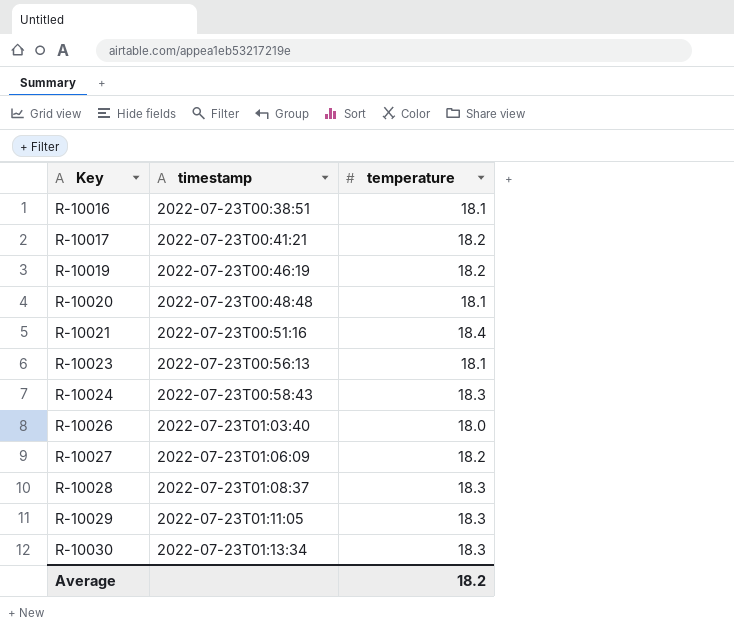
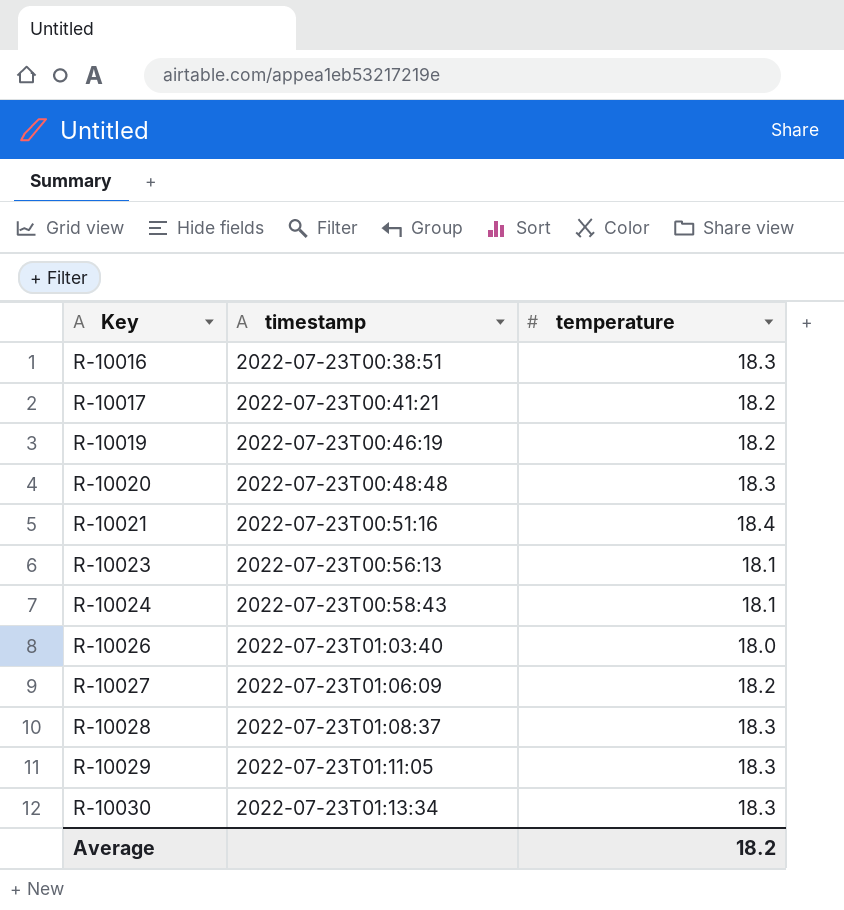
R-10016 | temperature: 18.1 -> 18.3
R-10020 | temperature: 18.1 -> 18.3
R-10024 | temperature: 18.3 -> 18.1

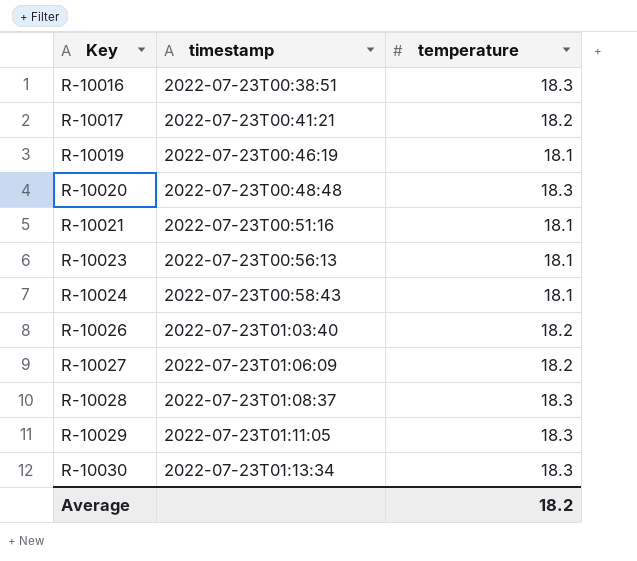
R-10019 | temperature: 18.2 -> 18.1
R-10021 | temperature: 18.4 -> 18.1
R-10026 | temperature: 18.0 -> 18.2

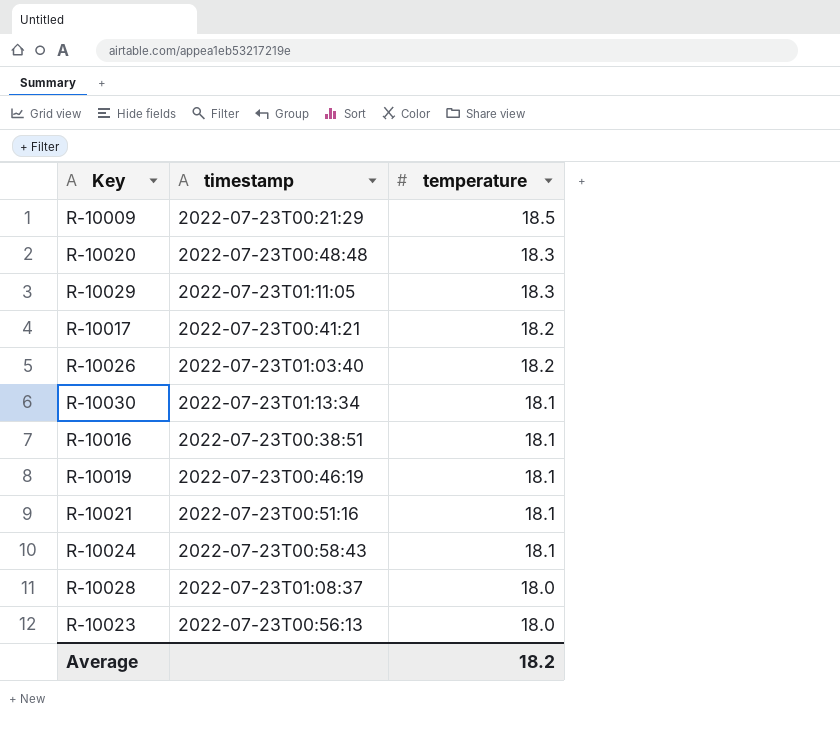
row order: Key ascending -> temperature descending
row R-10027: 2022-07-23T01:06:09 | 18.2 -> none
row R-10009: none -> 2022-07-23T00:21:29 | 18.5
R-10030 | temperature: 18.3 -> 18.1
R-10016 | temperature: 18.3 -> 18.1
R-10028 | temperature: 18.3 -> 18.0
R-10023 | temperature: 18.1 -> 18.0

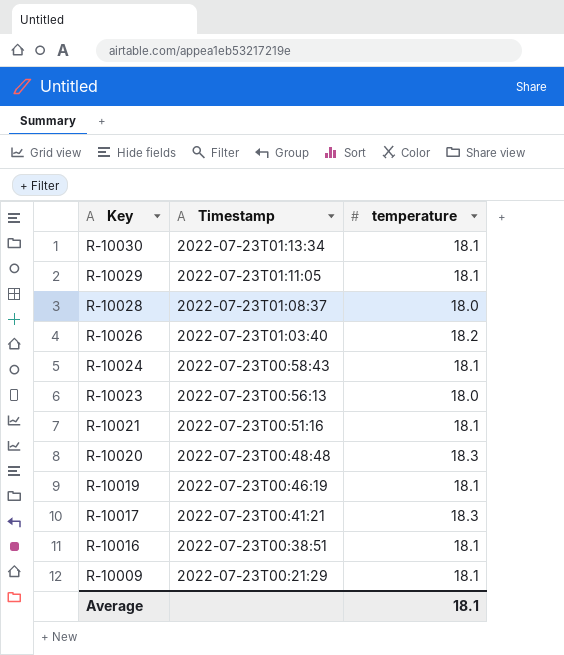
row order: temperature descending -> Key descending
column name: timestamp -> Timestamp
R-10029 | temperature: 18.3 -> 18.1
R-10017 | temperature: 18.2 -> 18.3
R-10009 | temperature: 18.5 -> 18.1
Average | temperature: 18.2 -> 18.1

